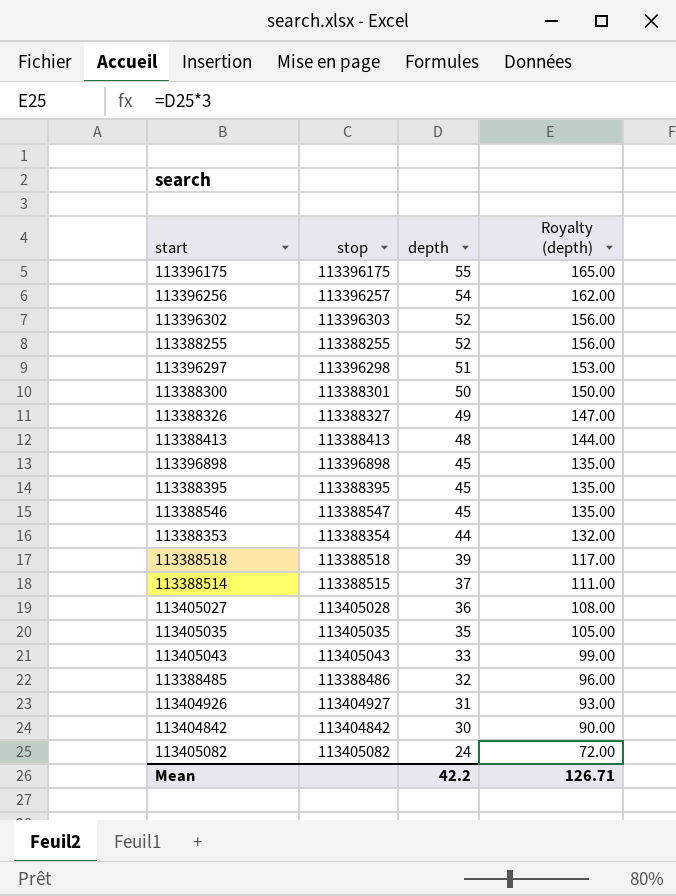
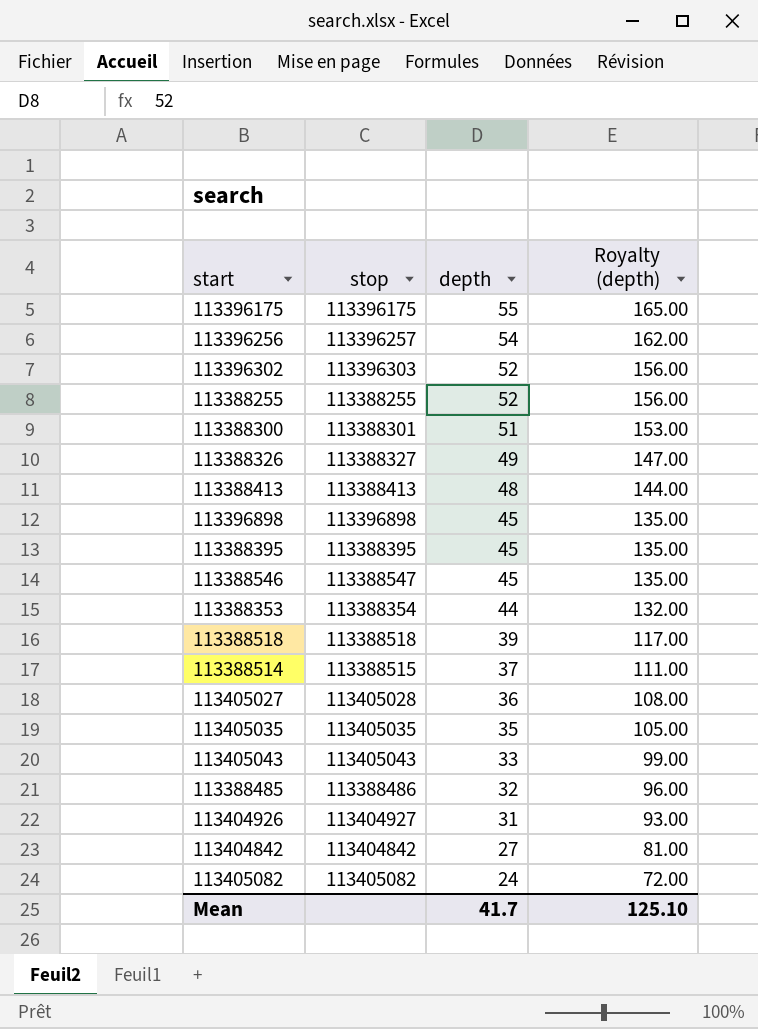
row 113396297: 113396298 | 51 | 153.00 -> none
113388300 | depth: 50 -> 51
113388300 | Royalty (depth): 150.00 -> 153.00
113404842 | depth: 30 -> 27
113404842 | Royalty (depth): 90.00 -> 81.00
Mean | depth: 42.2 -> 41.7
Mean | Royalty (depth): 126.71 -> 125.10

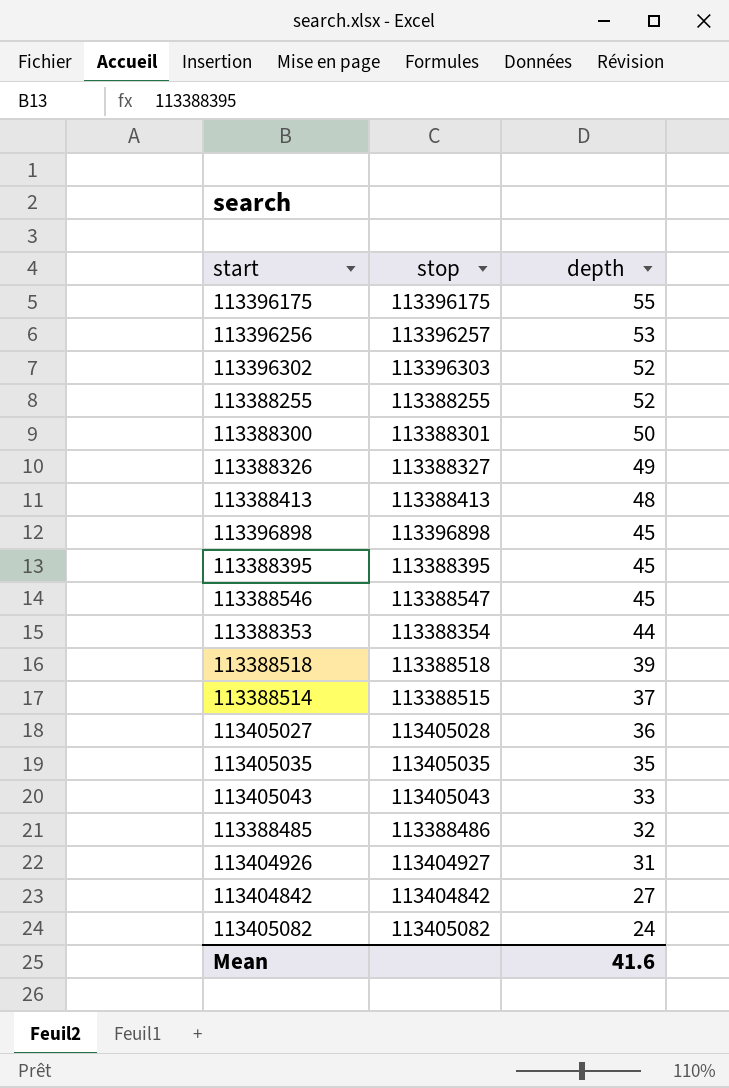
column Royalty (depth) | formula: [depth] * 3 -> none
113396256 | depth: 54 -> 53
113388300 | depth: 51 -> 50
Mean | depth: 41.7 -> 41.6

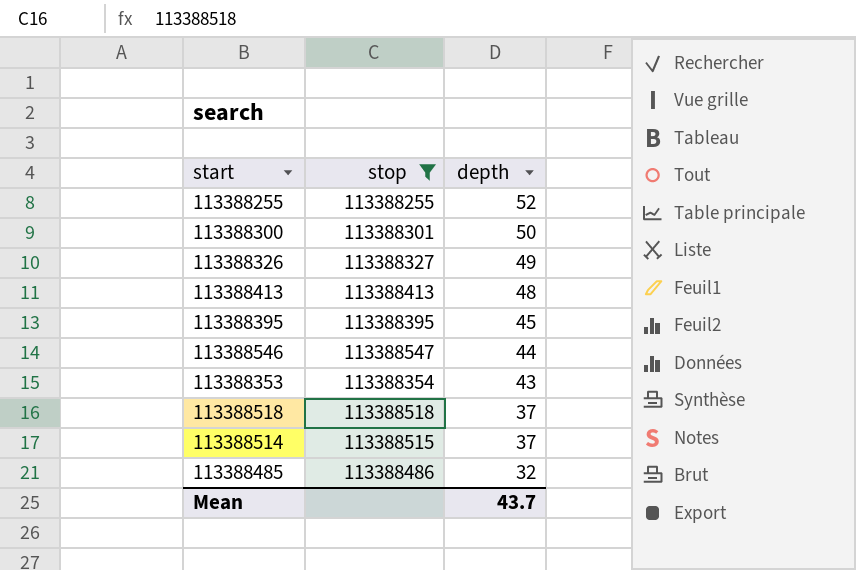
filter: none -> stop <= 113388547
113388546 | depth: 45 -> 44
113388353 | depth: 44 -> 43
113388518 | depth: 39 -> 37
Mean | depth: 41.6 -> 43.7

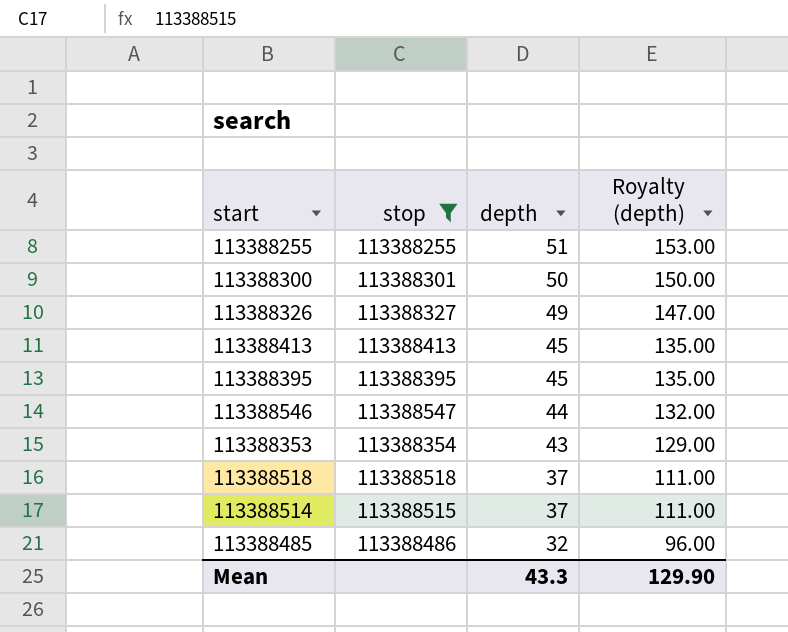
column Royalty (depth) | formula: none -> [depth] * 3
113388255 | depth: 52 -> 51
113388413 | depth: 48 -> 45
Mean | depth: 43.7 -> 43.3

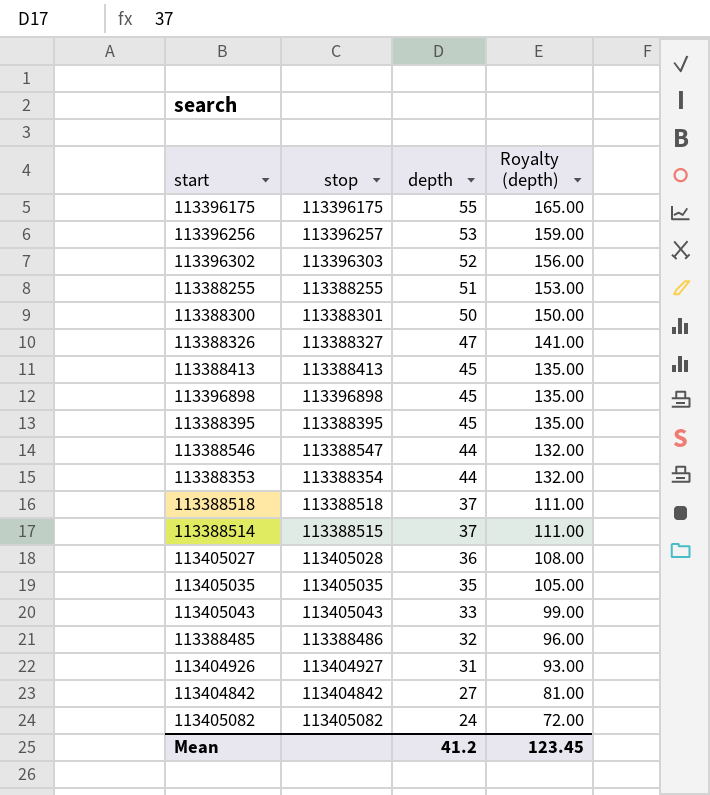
filter: stop <= 113388547 -> none
113388326 | depth: 49 -> 47
113388326 | Royalty (depth): 147.00 -> 141.00
113388353 | depth: 43 -> 44
113388353 | Royalty (depth): 129.00 -> 132.00
Mean | depth: 43.3 -> 41.2
Mean | Royalty (depth): 129.90 -> 123.45

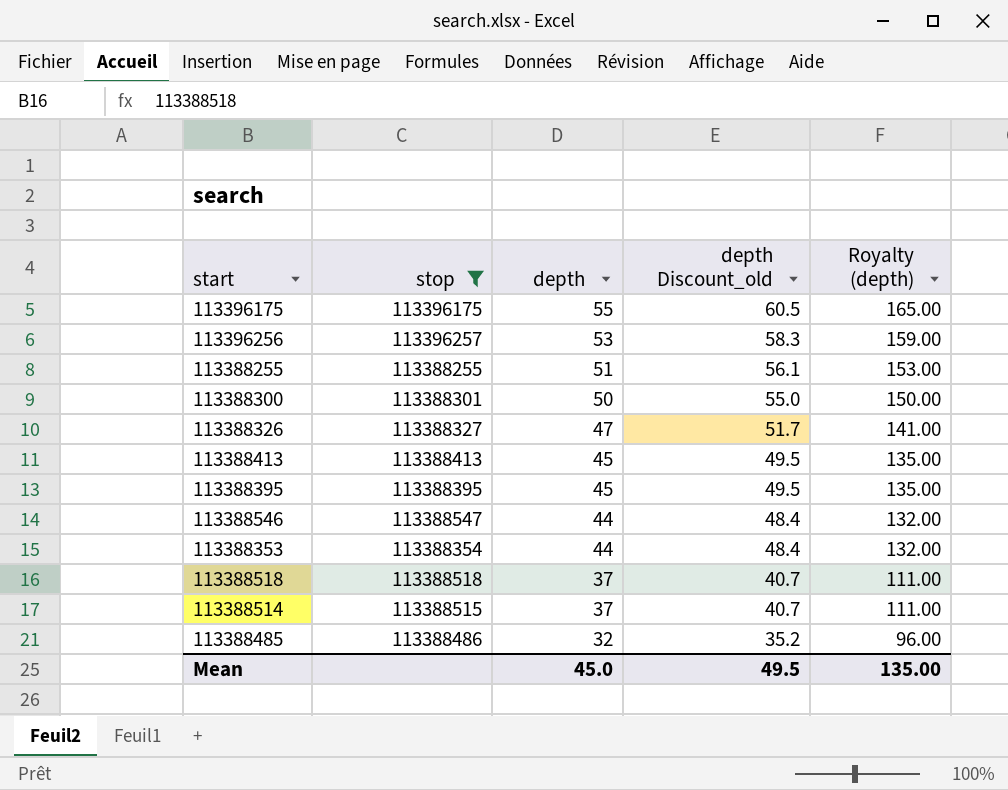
filter: none -> stop <= 113396257
column depth Discount_old | formula: none -> [depth] * 1.1
Mean | depth: 41.2 -> 45.0
Mean | Royalty (depth): 123.45 -> 135.00

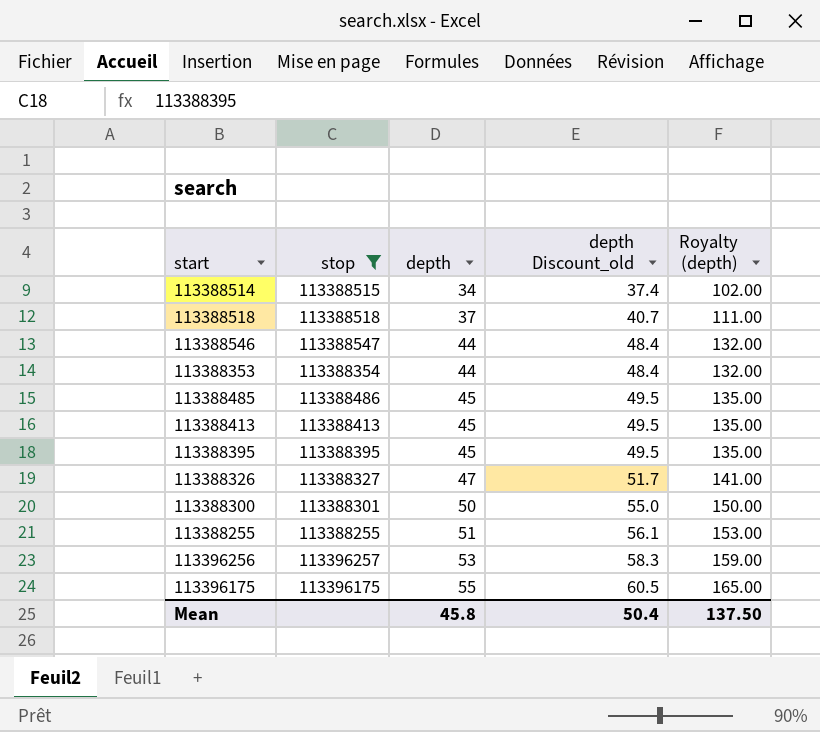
row order: depth descending -> depth ascending
113388514 | depth: 37 -> 34
113388514 | depth Discount_old: 40.7 -> 37.4
113388514 | Royalty (depth): 111.00 -> 102.00
113388485 | depth: 32 -> 45
113388485 | depth Discount_old: 35.2 -> 49.5
113388485 | Royalty (depth): 96.00 -> 135.00
Mean | depth: 45.0 -> 45.8
Mean | depth Discount_old: 49.5 -> 50.4
Mean | Royalty (depth): 135.00 -> 137.50

